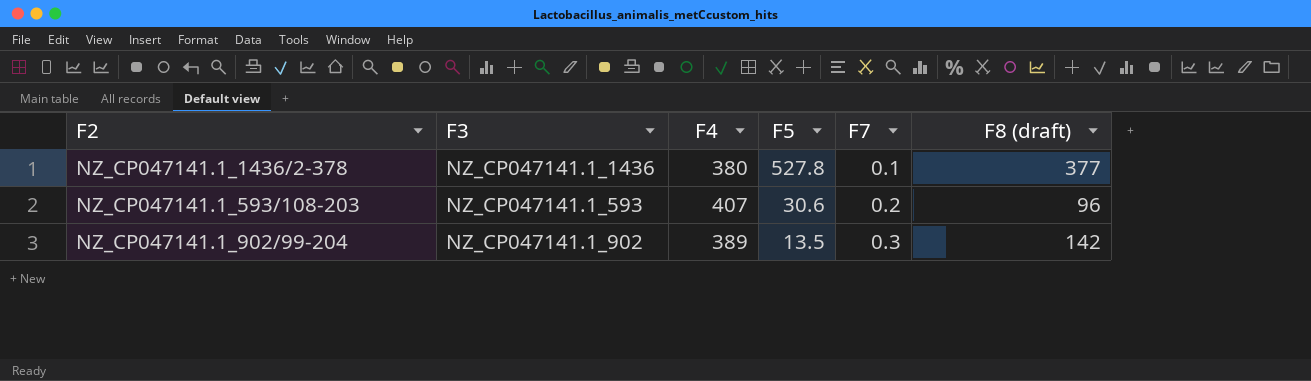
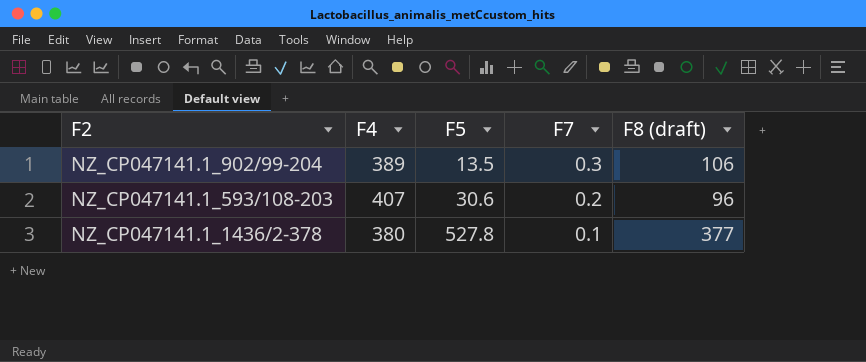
row order: F5 descending -> F5 ascending
column F3 | position: 2 -> none
NZ_CP047141.1_902/99-204 | F8 (draft): 142 -> 106

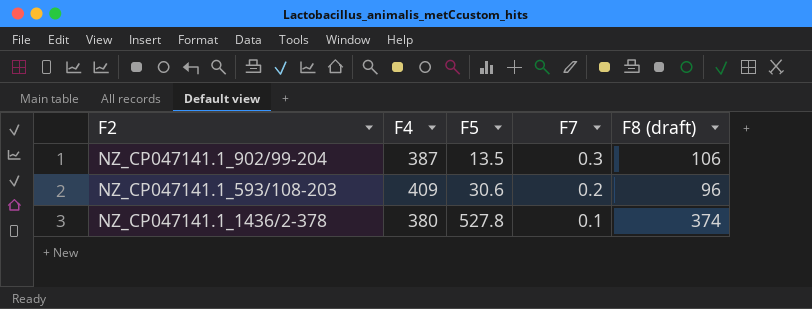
NZ_CP047141.1_902/99-204 | F4: 389 -> 387
NZ_CP047141.1_593/108-203 | F4: 407 -> 409
NZ_CP047141.1_1436/2-378 | F8 (draft): 377 -> 374

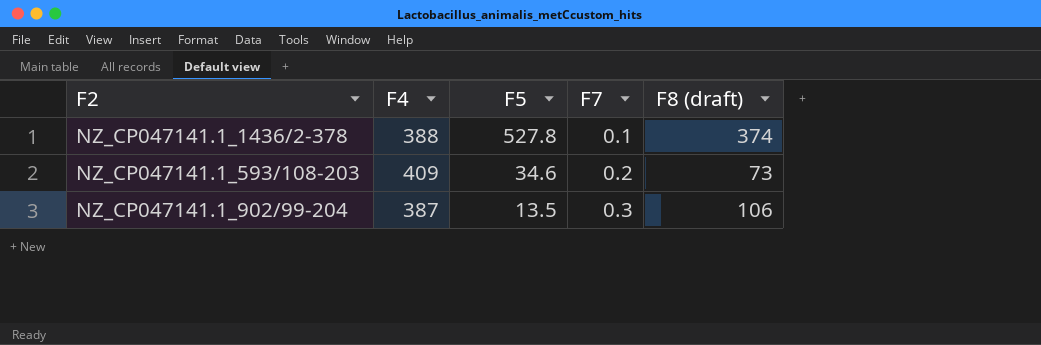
row order: F5 ascending -> F5 descending
NZ_CP047141.1_1436/2-378 | F4: 380 -> 388
NZ_CP047141.1_593/108-203 | F5: 30.6 -> 34.6
NZ_CP047141.1_593/108-203 | F8 (draft): 96 -> 73

